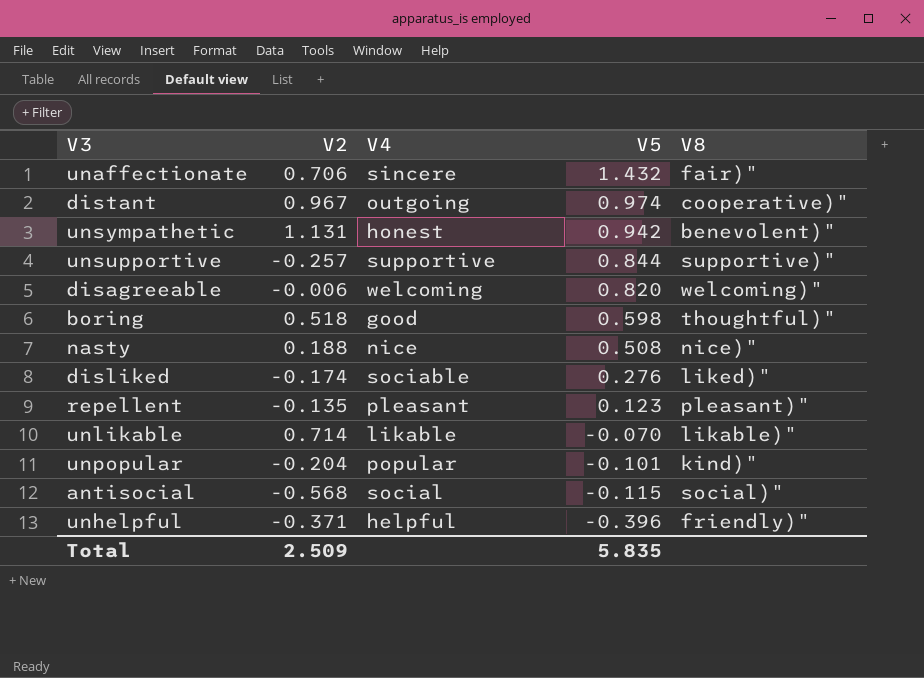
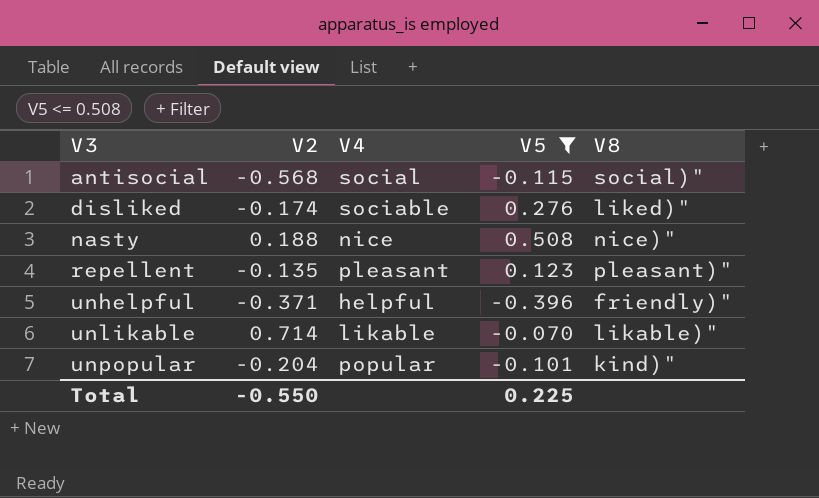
filter: none -> V5 <= 0.508
row order: V5 descending -> V3 ascending
Total | V2: 2.509 -> -0.550
Total | V5: 5.835 -> 0.225

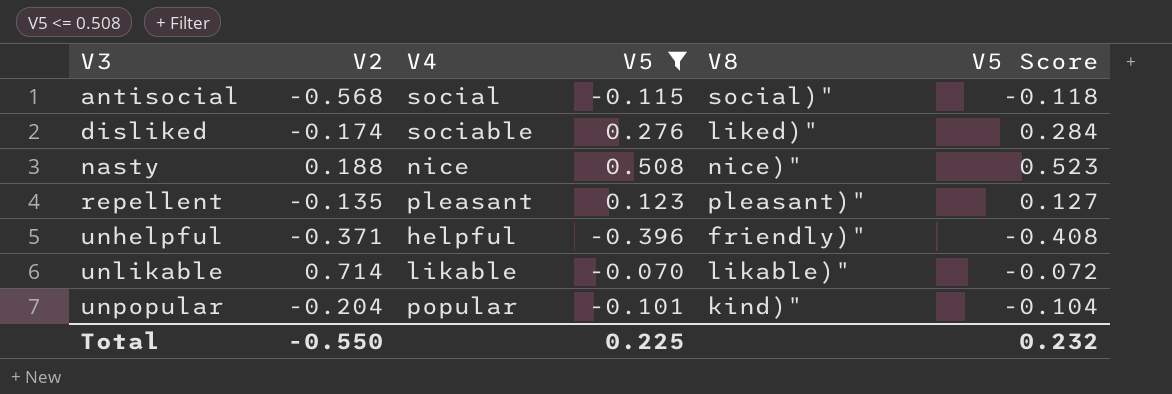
column V5 Score | formula: none -> [V5] * 1.03

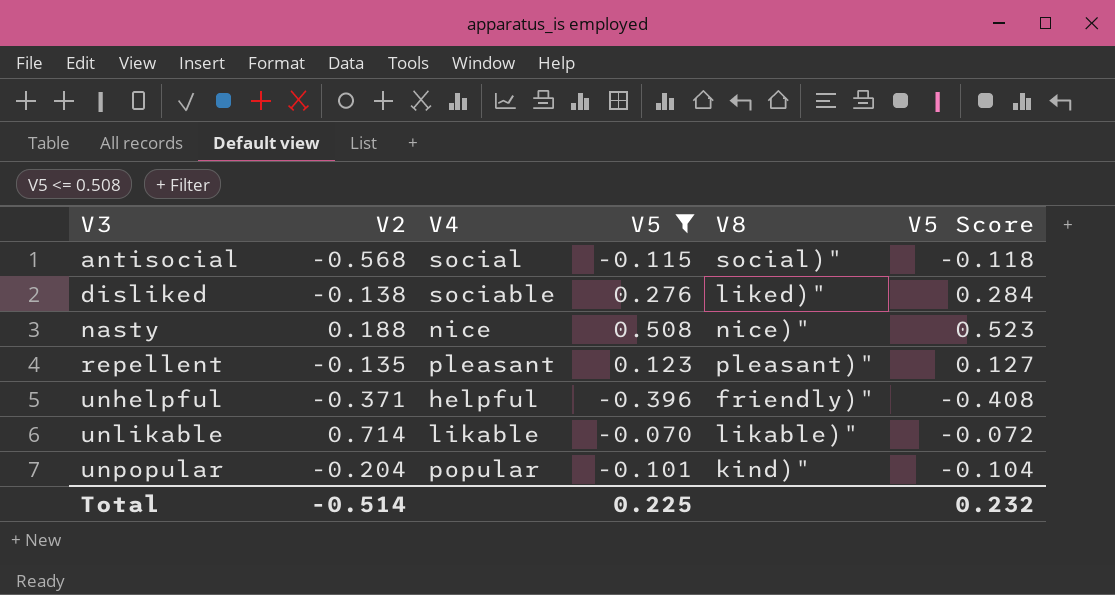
disliked | V2: -0.174 -> -0.138
Total | V2: -0.550 -> -0.514

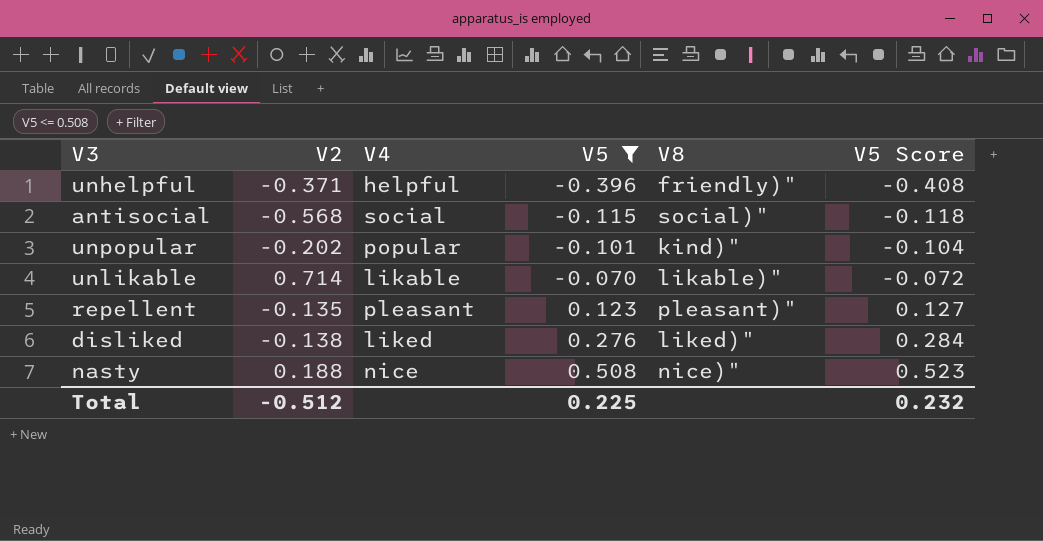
row order: V3 ascending -> V5 ascending
unpopular | V2: -0.204 -> -0.202
disliked | V4: sociable -> liked
Total | V2: -0.514 -> -0.512

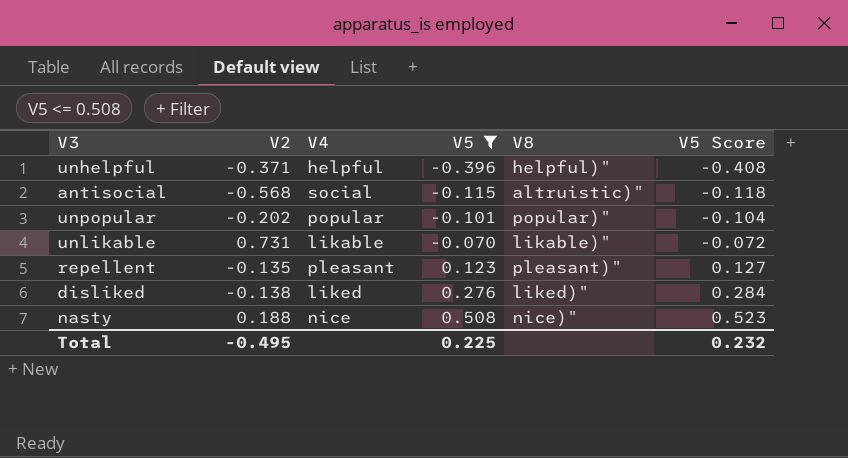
unhelpful | V8: friendly)" -> helpful)"
antisocial | V8: social)" -> altruistic)"
unpopular | V8: kind)" -> popular)"
unlikable | V2: 0.714 -> 0.731
Total | V2: -0.512 -> -0.495

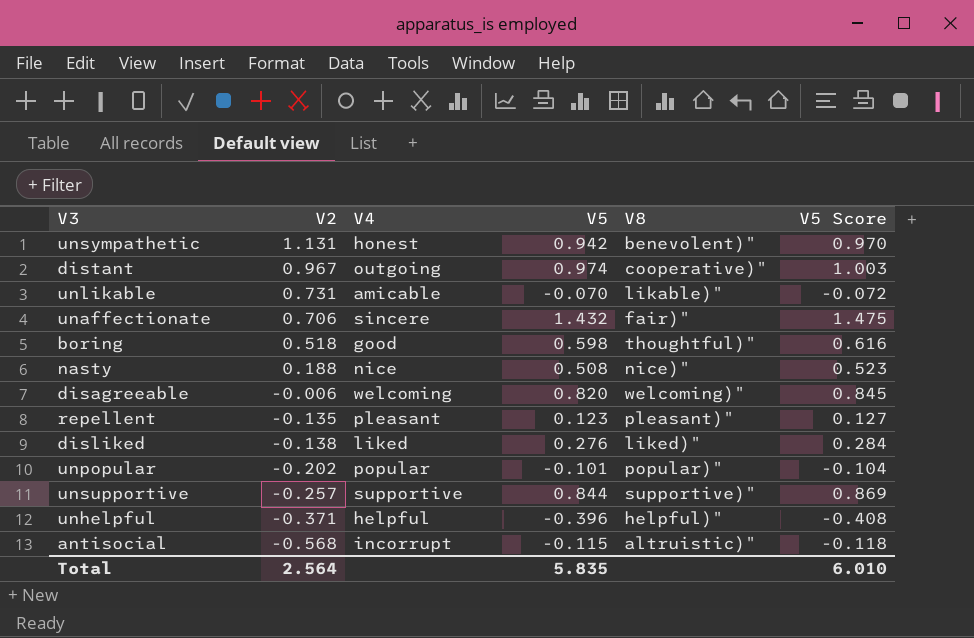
filter: V5 <= 0.508 -> none
row order: V5 ascending -> V2 descending
unlikable | V4: likable -> amicable
antisocial | V4: social -> incorrupt
Total | V2: -0.495 -> 2.564
Total | V5: 0.225 -> 5.835
Total | V5 Score: 0.232 -> 6.010

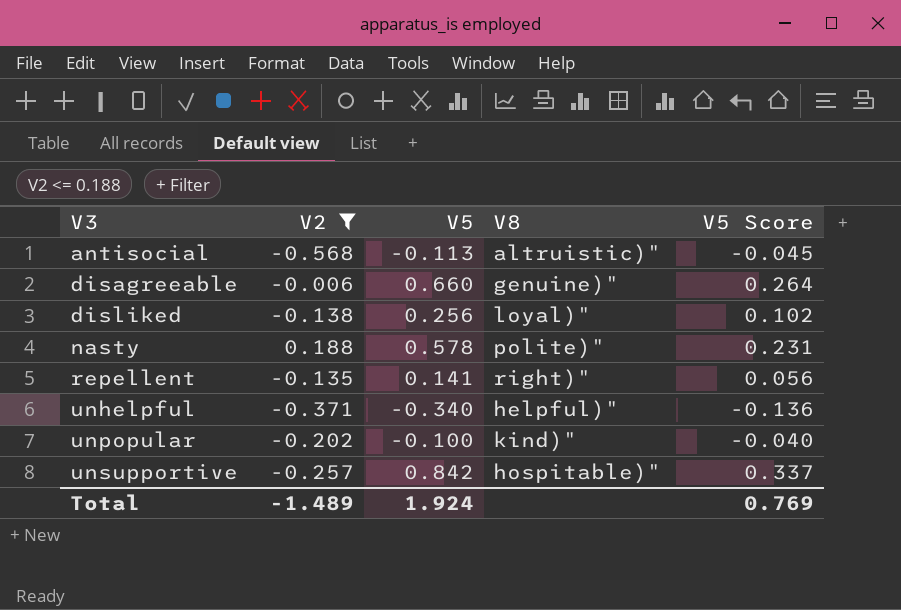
filter: none -> V2 <= 0.188
row order: V2 descending -> V3 ascending
column V4 | position: 3 -> none
column V5 Score | formula: [V5] * 1.03 -> [V5] * 0.4
antisocial | V5: -0.115 -> -0.113
disagreeable | V5: 0.820 -> 0.660
disagreeable | V8: welcoming)" -> genuine)"
disliked | V5: 0.276 -> 0.256
disliked | V8: liked)" -> loyal)"
nasty | V5: 0.508 -> 0.578
nasty | V8: nice)" -> polite)"
repellent | V5: 0.123 -> 0.141
repellent | V8: pleasant)" -> right)"
unhelpful | V5: -0.396 -> -0.340
unpopular | V5: -0.101 -> -0.100
unpopular | V8: popular)" -> kind)"
unsupportive | V5: 0.844 -> 0.842
unsupportive | V8: supportive)" -> hospitable)"
Total | V2: 2.564 -> -1.489
Total | V5: 5.835 -> 1.924
Total | V5 Score: 6.010 -> 0.769

